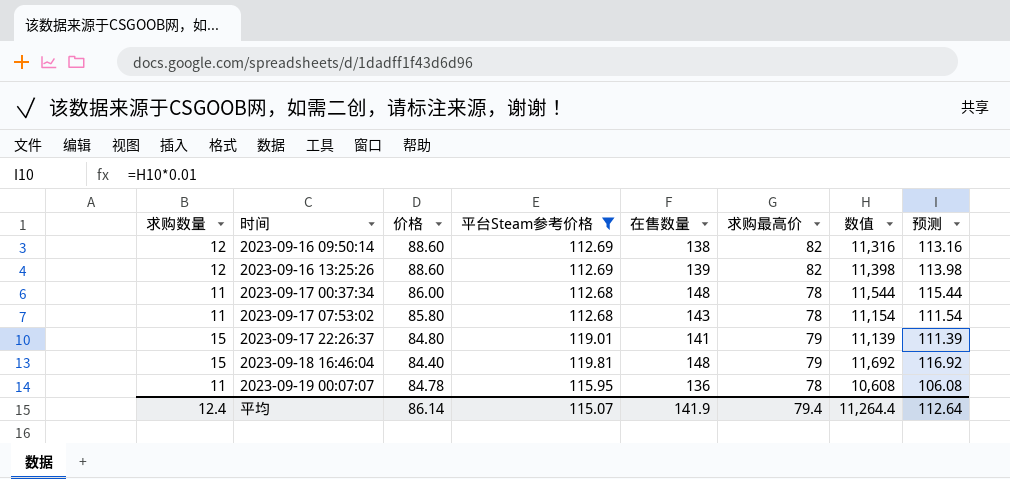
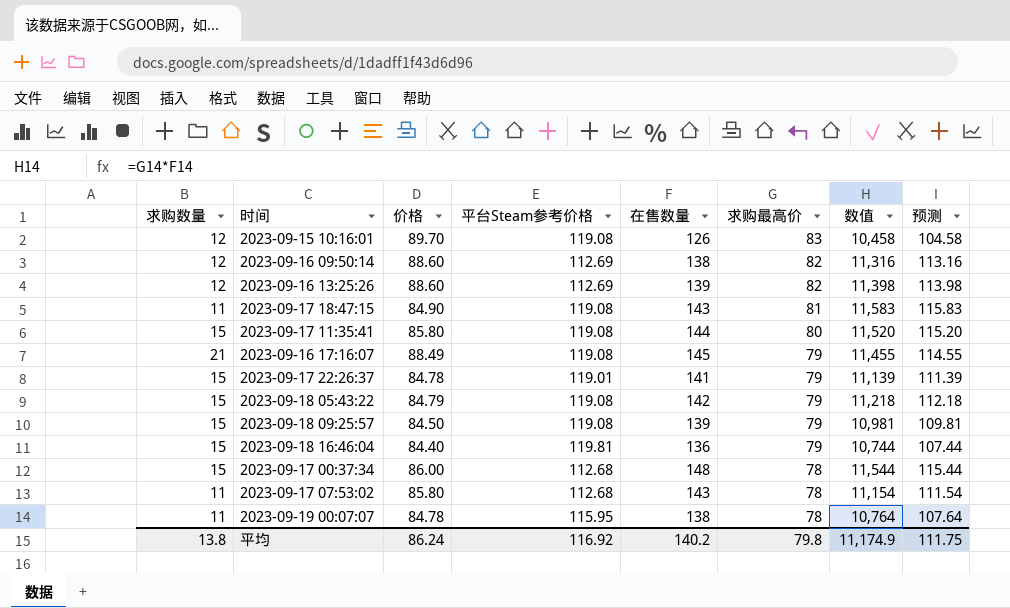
filter: 平台Steam参考价格 != 119.08 -> none
row order: 时间 ascending -> 求购最高价 descending
2023-09-17 22:26:37 | 价格: 84.80 -> 84.78
2023-09-18 16:46:04 | 在售数量: 148 -> 136
2023-09-18 16:46:04 | 数值: 11,692 -> 10,744
2023-09-18 16:46:04 | 预测: 116.92 -> 107.44
2023-09-17 00:37:34 | 求购数量: 11 -> 15
2023-09-19 00:07:07 | 在售数量: 136 -> 138
2023-09-19 00:07:07 | 数值: 10,608 -> 10,764
2023-09-19 00:07:07 | 预测: 106.08 -> 107.64
平均 | 求购数量: 12.4 -> 13.8
平均 | 价格: 86.14 -> 86.24
平均 | 平台Steam参考价格: 115.07 -> 116.92
平均 | 在售数量: 141.9 -> 140.2
平均 | 求购最高价: 79.4 -> 79.8
平均 | 数值: 11,264.4 -> 11,174.9
平均 | 预测: 112.64 -> 111.75

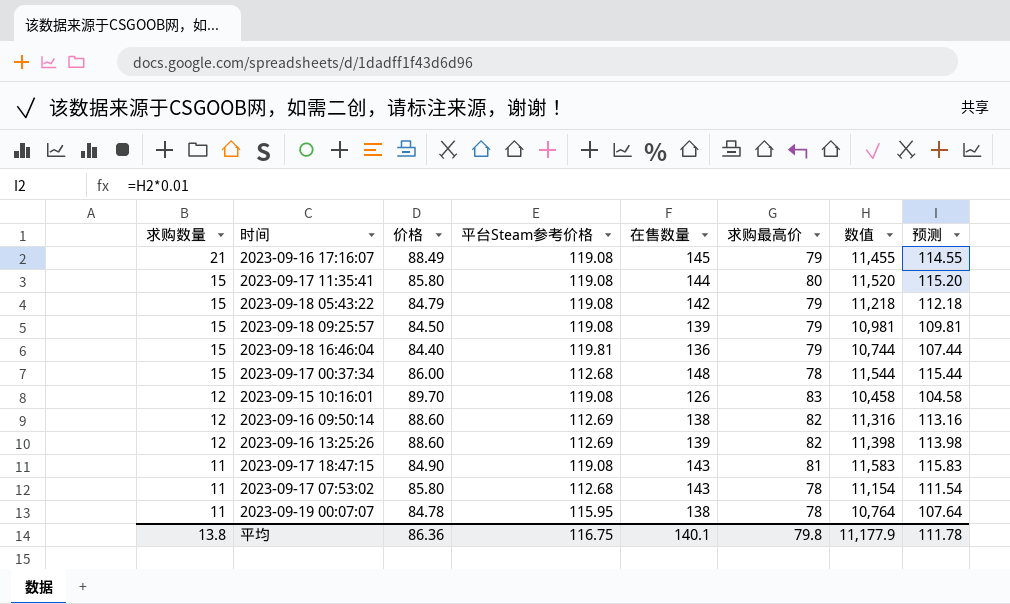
row order: 求购最高价 descending -> 求购数量 descending
row 2023-09-17 22:26:37: 15 | 84.78 | 119.01 | 141 | 79 | 11,139 | 111.39 -> none
平均 | 价格: 86.24 -> 86.36
平均 | 平台Steam参考价格: 116.92 -> 116.75
平均 | 在售数量: 140.2 -> 140.1
平均 | 数值: 11,174.9 -> 11,177.9
平均 | 预测: 111.75 -> 111.78

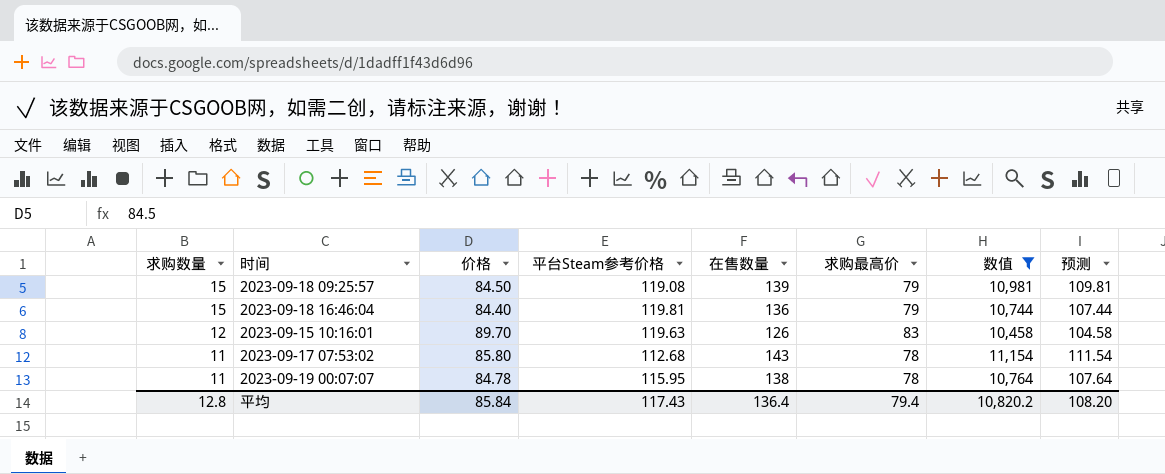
filter: none -> 数值 <= 11,154
2023-09-15 10:16:01 | 平台Steam参考价格: 119.08 -> 119.63
平均 | 求购数量: 13.8 -> 12.8
平均 | 价格: 86.36 -> 85.84
平均 | 平台Steam参考价格: 116.75 -> 117.43
平均 | 在售数量: 140.1 -> 136.4
平均 | 求购最高价: 79.8 -> 79.4
平均 | 数值: 11,177.9 -> 10,820.2
平均 | 预测: 111.78 -> 108.20

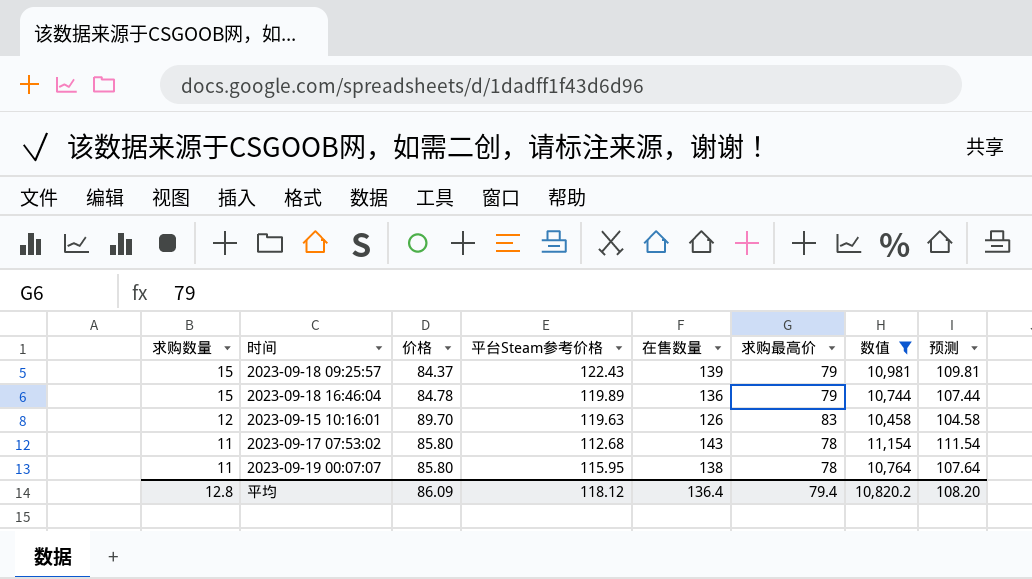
2023-09-18 09:25:57 | 价格: 84.50 -> 84.37
2023-09-18 09:25:57 | 平台Steam参考价格: 119.08 -> 122.43
2023-09-18 16:46:04 | 价格: 84.40 -> 84.78
2023-09-18 16:46:04 | 平台Steam参考价格: 119.81 -> 119.89
2023-09-19 00:07:07 | 价格: 84.78 -> 85.80
平均 | 价格: 85.84 -> 86.09
平均 | 平台Steam参考价格: 117.43 -> 118.12

